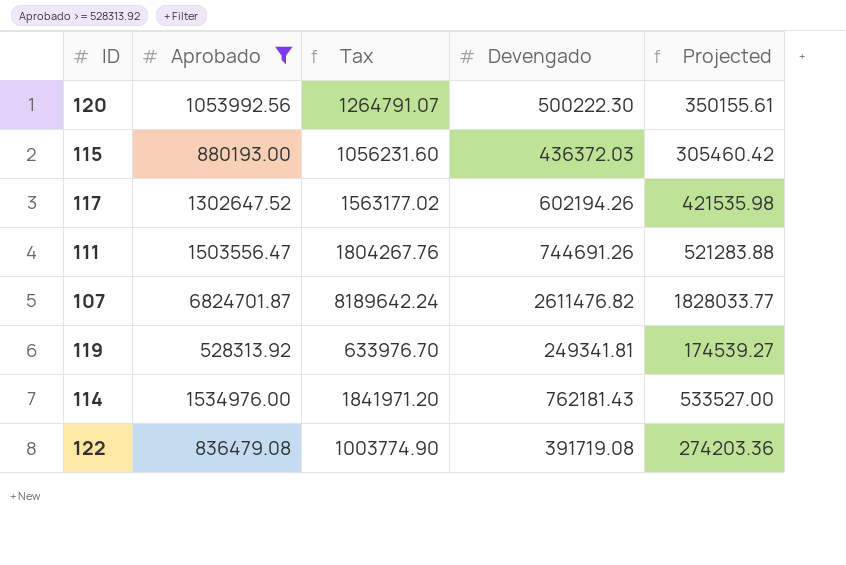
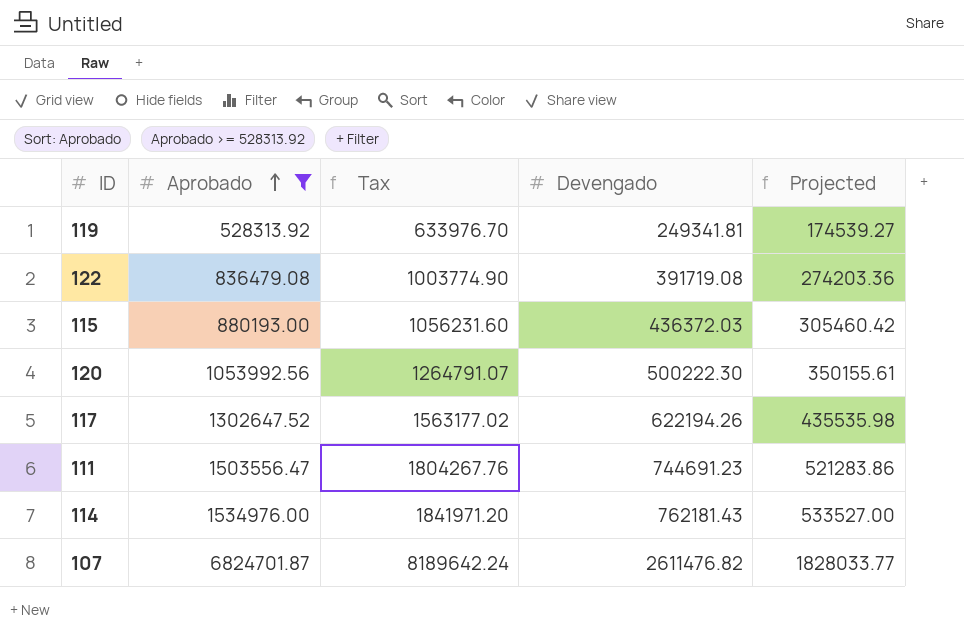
row order: none -> Aprobado ascending
117 | Devengado: 602194.26 -> 622194.26
117 | Projected: 421535.98 -> 435535.98
111 | Devengado: 744691.26 -> 744691.23
111 | Projected: 521283.88 -> 521283.86

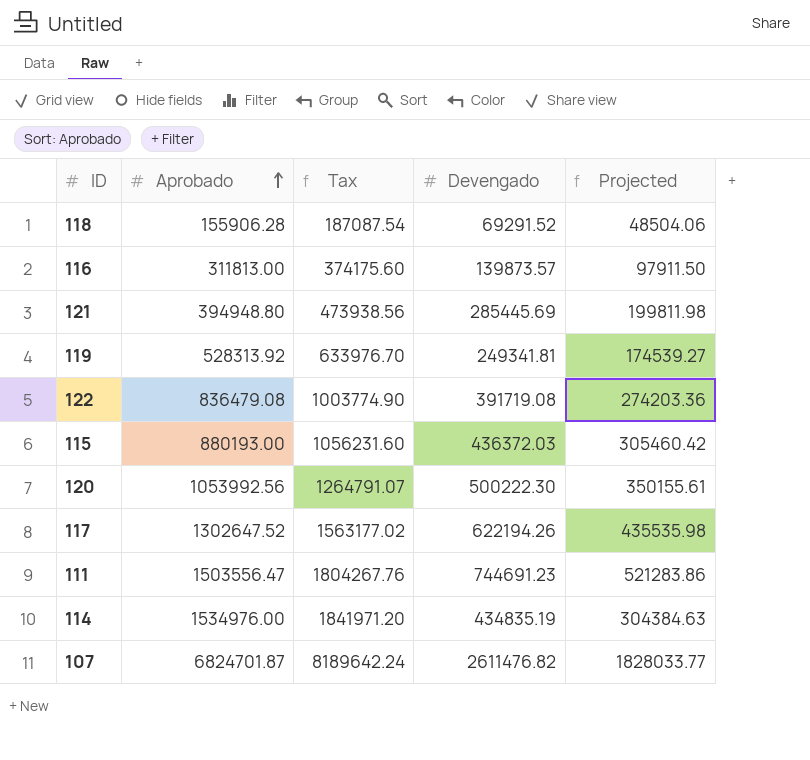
filter: Aprobado >= 528313.92 -> none
114 | Devengado: 762181.43 -> 434835.19
114 | Projected: 533527.00 -> 304384.63

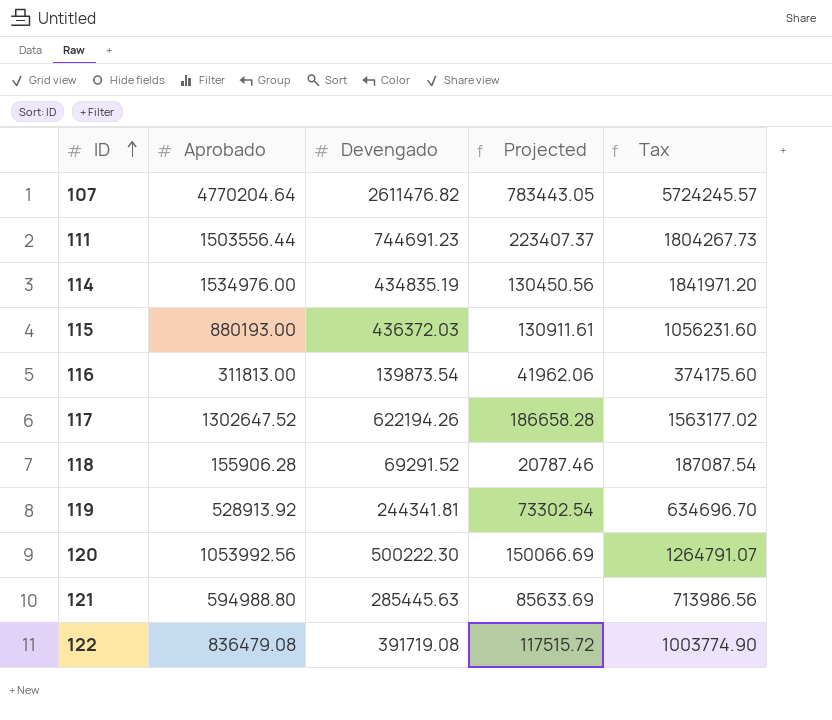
row order: Aprobado ascending -> ID ascending
column Projected | formula: [Devengado] * 0.7 -> [Devengado] * 0.3
column Tax | position: 3 -> 5
107 | Aprobado: 6824701.87 -> 4770204.64
107 | Tax: 8189642.24 -> 5724245.57
111 | Aprobado: 1503556.47 -> 1503556.44
111 | Tax: 1804267.76 -> 1804267.73
116 | Devengado: 139873.57 -> 139873.54
119 | Aprobado: 528313.92 -> 528913.92
119 | Devengado: 249341.81 -> 244341.81
119 | Tax: 633976.70 -> 634696.70
121 | Aprobado: 394948.80 -> 594988.80
121 | Devengado: 285445.69 -> 285445.63
121 | Tax: 473938.56 -> 713986.56

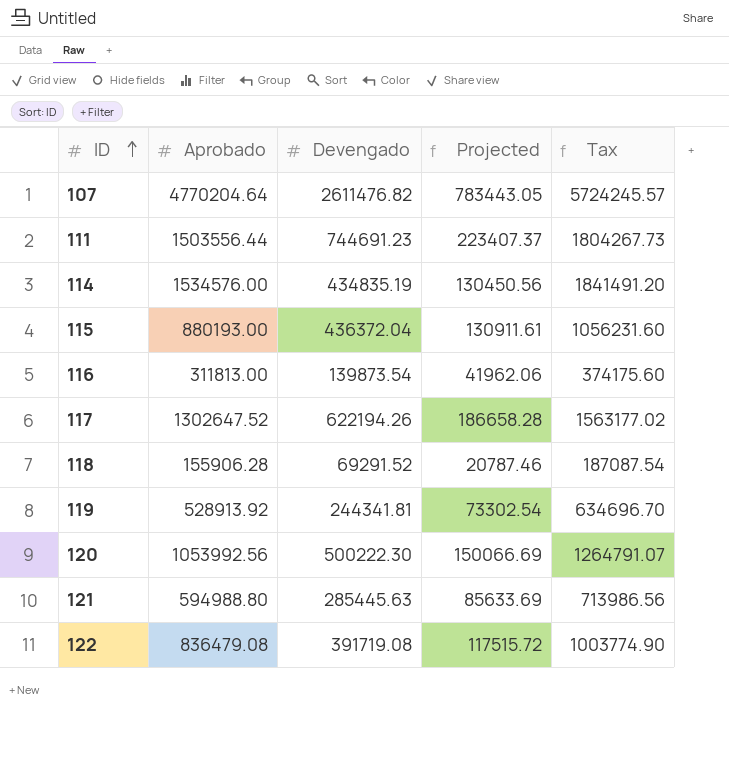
114 | Aprobado: 1534976.00 -> 1534576.00
114 | Tax: 1841971.20 -> 1841491.20
115 | Devengado: 436372.03 -> 436372.04

